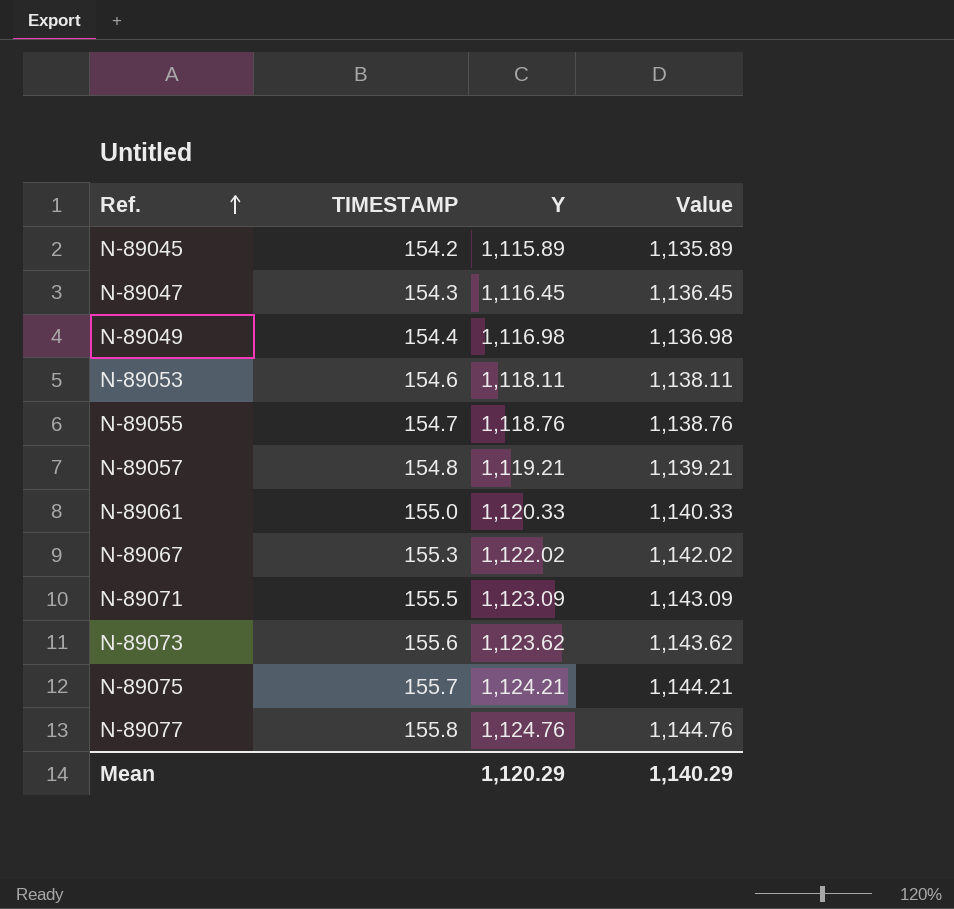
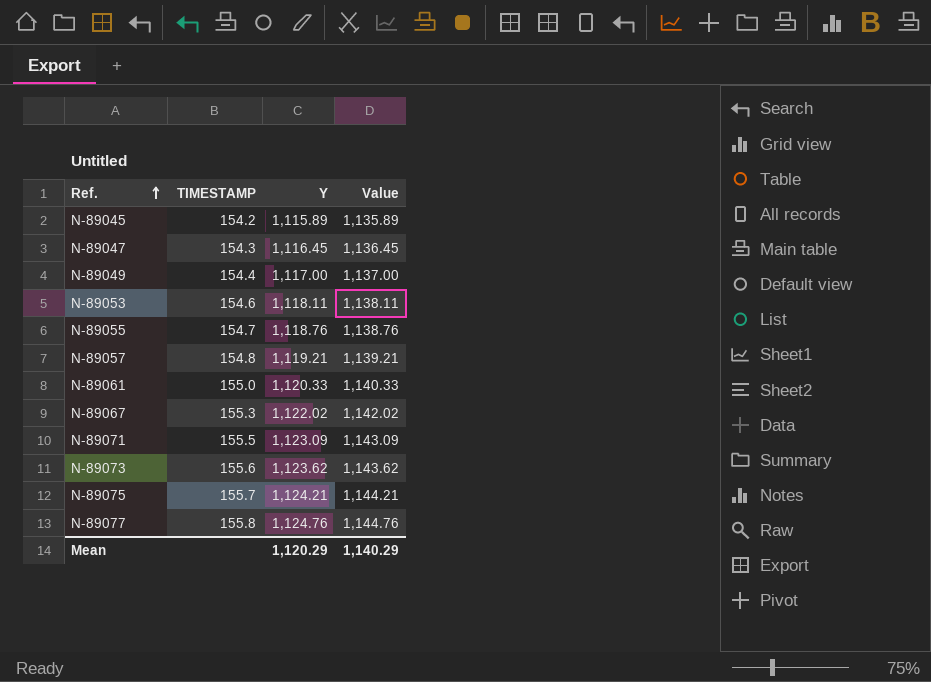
N-89049 | Y: 1,116.98 -> 1,117.00
N-89049 | Value: 1,136.98 -> 1,137.00

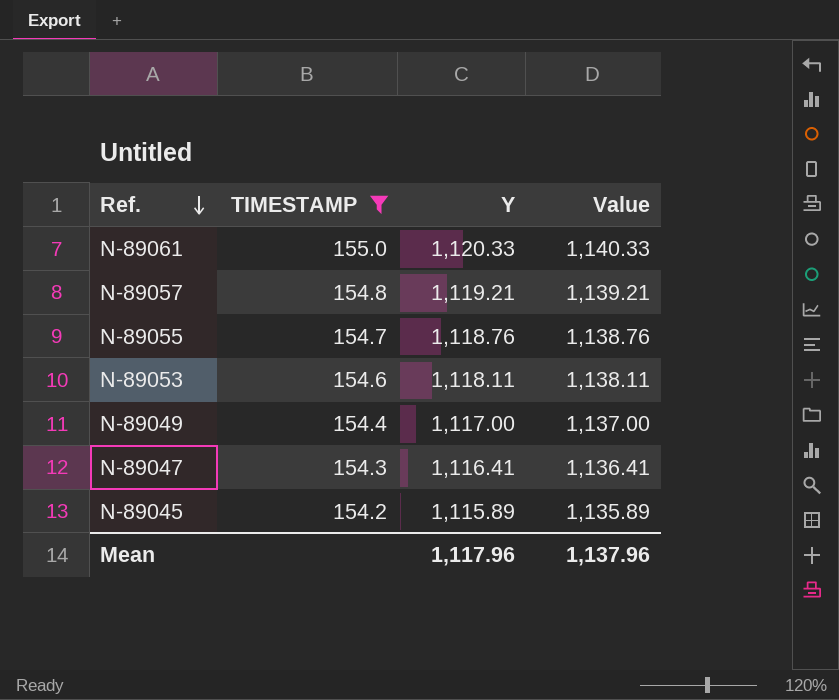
filter: none -> TIMESTAMP <= 155.0
row order: Ref. ascending -> Ref. descending
N-89047 | Y: 1,116.45 -> 1,116.41
N-89047 | Value: 1,136.45 -> 1,136.41
Mean | Y: 1,120.29 -> 1,117.96
Mean | Value: 1,140.29 -> 1,137.96

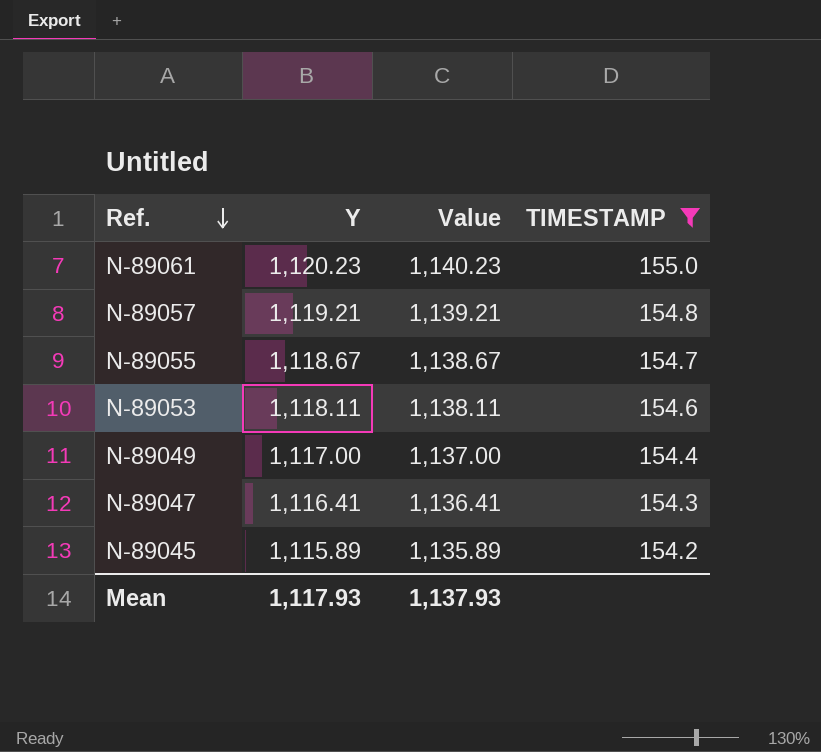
column TIMESTAMP | position: 2 -> 4
N-89061 | Y: 1,120.33 -> 1,120.23
N-89061 | Value: 1,140.33 -> 1,140.23
N-89055 | Y: 1,118.76 -> 1,118.67
N-89055 | Value: 1,138.76 -> 1,138.67
Mean | Y: 1,117.96 -> 1,117.93
Mean | Value: 1,137.96 -> 1,137.93

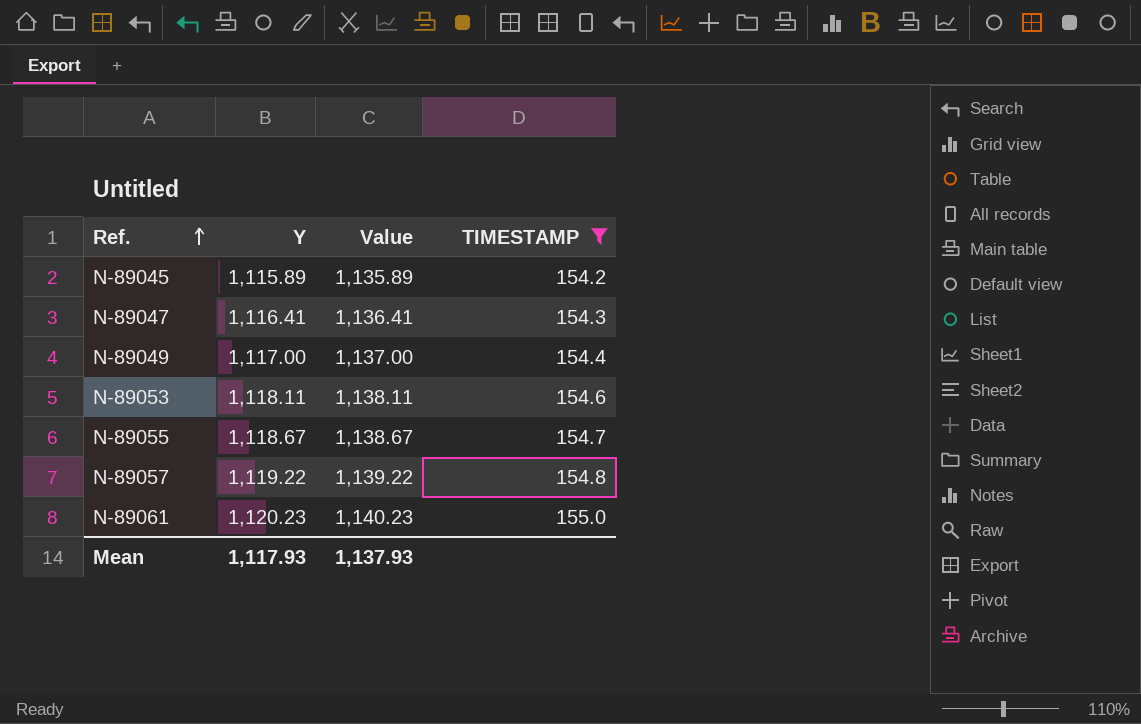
row order: Ref. descending -> Ref. ascending
N-89057 | Y: 1,119.21 -> 1,119.22
N-89057 | Value: 1,139.21 -> 1,139.22

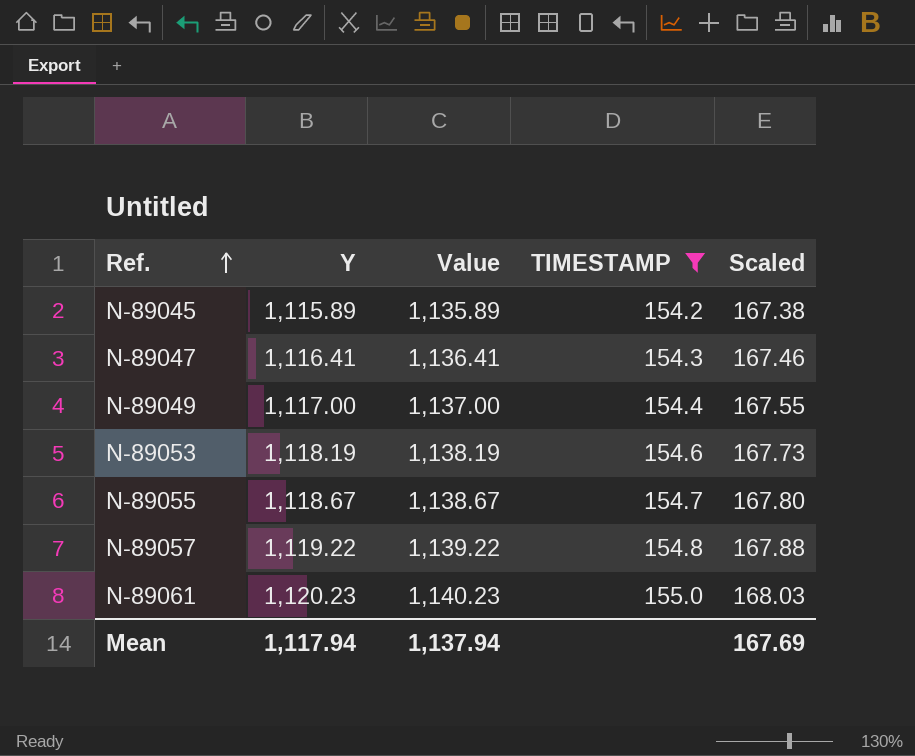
column Scaled | formula: none -> [Y] * 0.15
N-89053 | Y: 1,118.11 -> 1,118.19
N-89053 | Value: 1,138.11 -> 1,138.19
Mean | Y: 1,117.93 -> 1,117.94
Mean | Value: 1,137.93 -> 1,137.94

